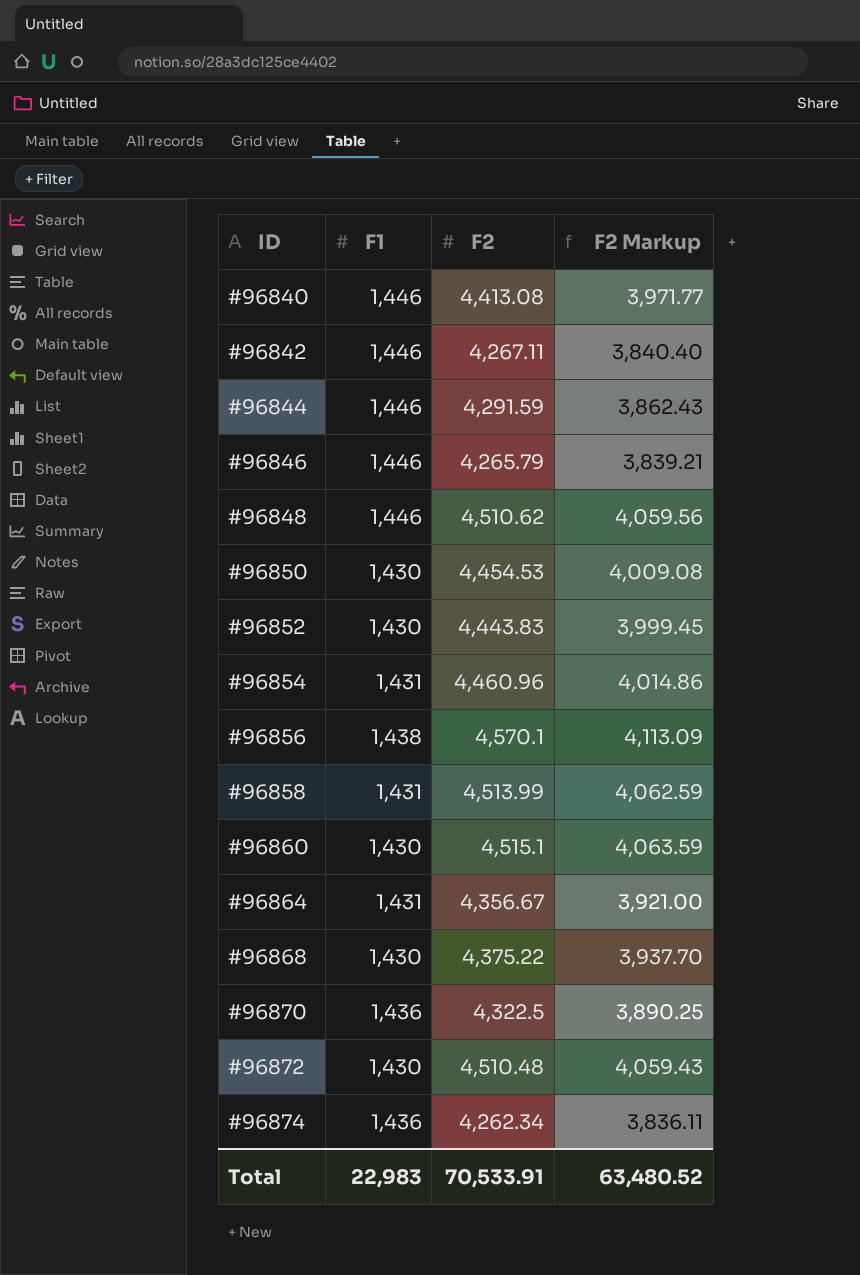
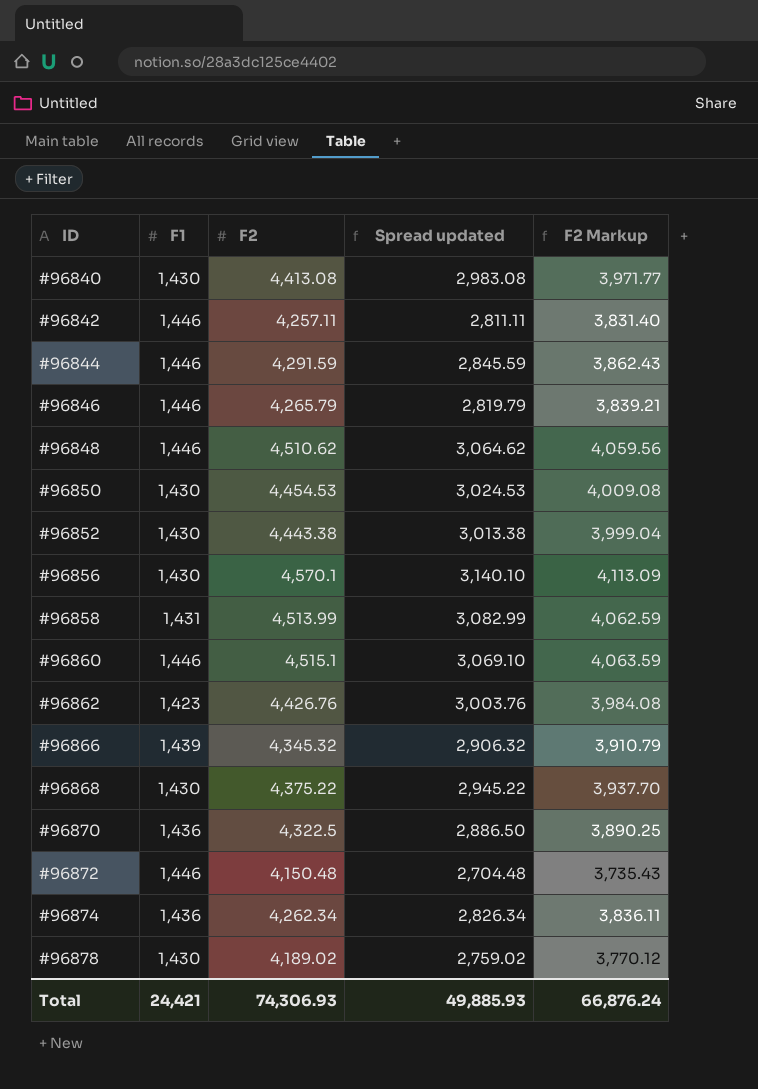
column Spread updated | formula: none -> [F2] - [F1]
row #96854: 1,431 | 4,460.96 | 4,014.86 -> none
row #96864: 1,431 | 4,356.67 | 3,921.00 -> none
#96840 | F1: 1,446 -> 1,430
#96842 | F2: 4,267.11 -> 4,257.11
#96842 | F2 Markup: 3,840.40 -> 3,831.40
#96852 | F2: 4,443.83 -> 4,443.38
#96852 | F2 Markup: 3,999.45 -> 3,999.04
#96856 | F1: 1,438 -> 1,430
#96860 | F1: 1,430 -> 1,446
row #96862: none -> 1,423 | 4,426.76 | 3,003.76 | 3,984.08
row #96866: none -> 1,439 | 4,345.32 | 2,906.32 | 3,910.79
#96872 | F1: 1,430 -> 1,446
#96872 | F2: 4,510.48 -> 4,150.48
#96872 | F2 Markup: 4,059.43 -> 3,735.43
row #96878: none -> 1,430 | 4,189.02 | 2,759.02 | 3,770.12
Total | F1: 22,983 -> 24,421
Total | F2: 70,533.91 -> 74,306.93
Total | F2 Markup: 63,480.52 -> 66,876.24

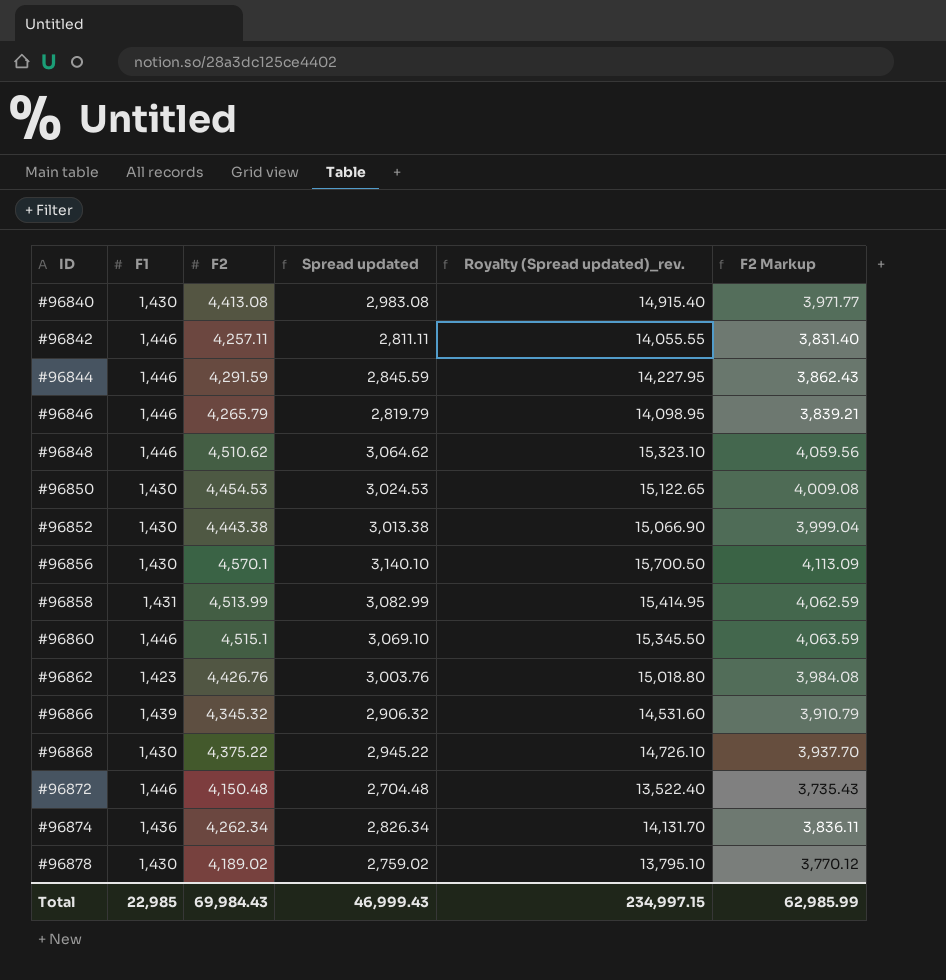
column Royalty (Spread updated)_rev. | formula: none -> [Spread updated] * 5
row #96870: 1,436 | 4,322.5 | 2,886.50 | 3,890.25 -> none
Total | F1: 24,421 -> 22,985
Total | F2: 74,306.93 -> 69,984.43
Total | Spread updated: 49,885.93 -> 46,999.43
Total | F2 Markup: 66,876.24 -> 62,985.99

